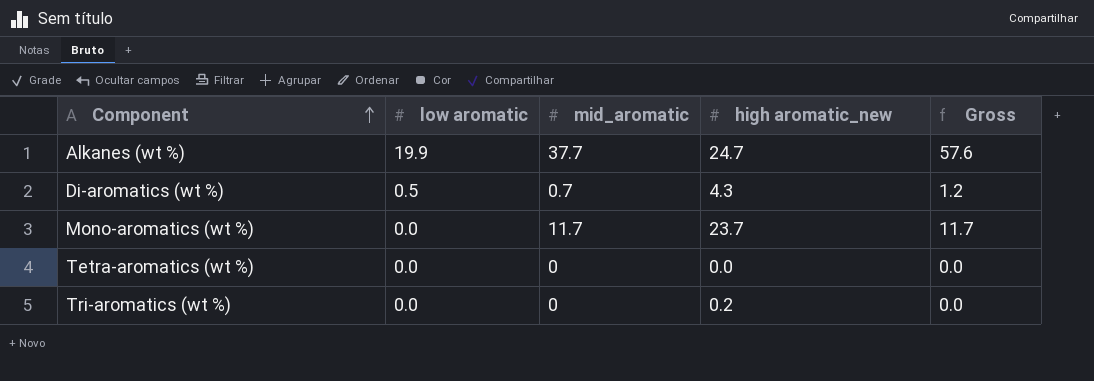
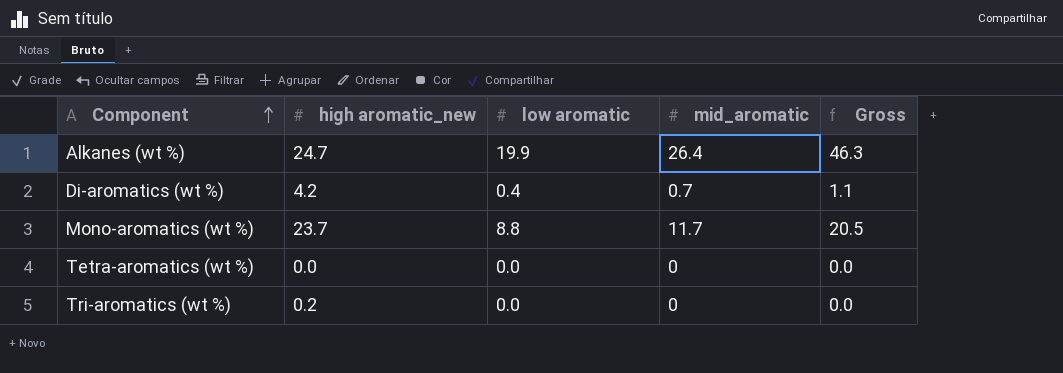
column high aromatic_new | position: 4 -> 2
Alkanes (wt %) | mid_aromatic: 37.7 -> 26.4
Alkanes (wt %) | Gross: 57.6 -> 46.3
Di-aromatics (wt %) | high aromatic_new: 4.3 -> 4.2
Di-aromatics (wt %) | low aromatic: 0.5 -> 0.4
Di-aromatics (wt %) | Gross: 1.2 -> 1.1
Mono-aromatics (wt %) | low aromatic: 0.0 -> 8.8
Mono-aromatics (wt %) | Gross: 11.7 -> 20.5

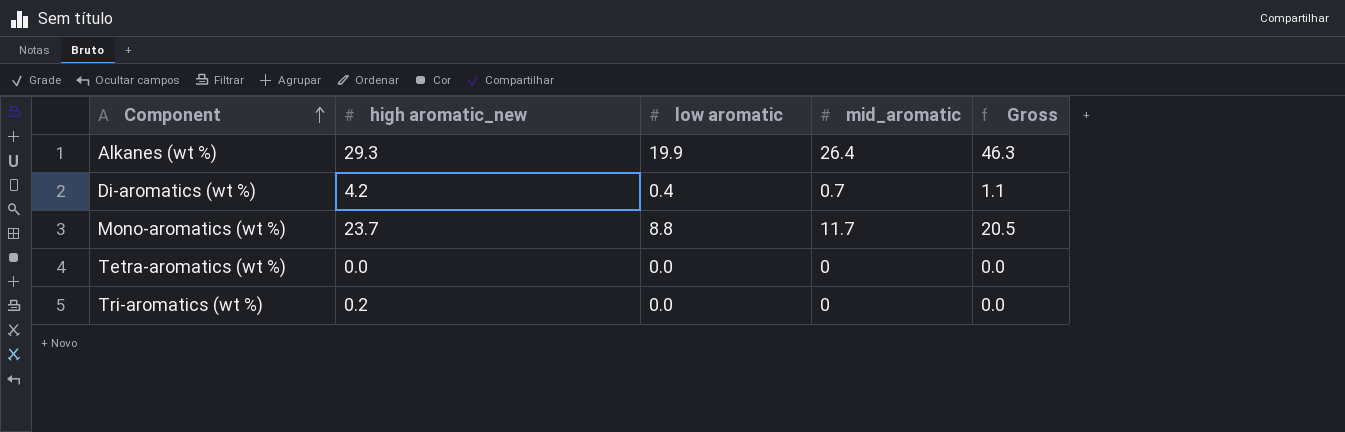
Alkanes (wt %) | high aromatic_new: 24.7 -> 29.3

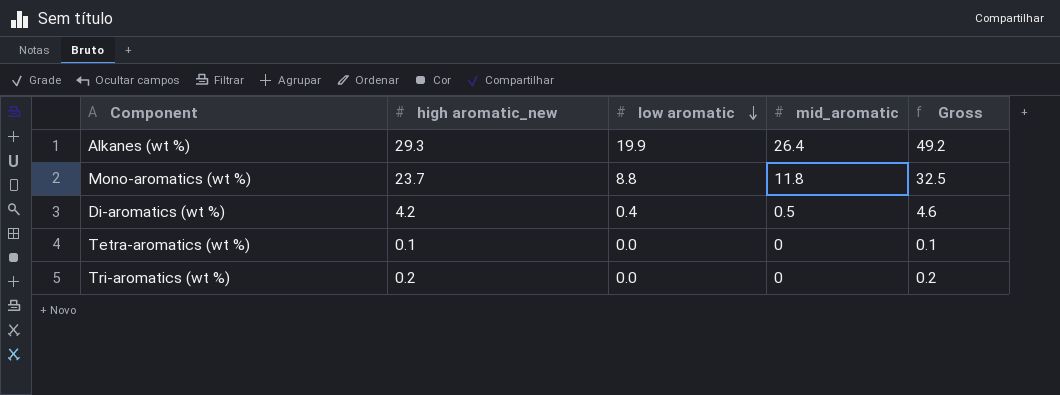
row order: Component ascending -> low aromatic descending
column Gross | formula: [low aromatic] + [mid_aromatic] -> [high aromatic_new] + [low aromatic]
Mono-aromatics (wt %) | mid_aromatic: 11.7 -> 11.8
Di-aromatics (wt %) | mid_aromatic: 0.7 -> 0.5
Tetra-aromatics (wt %) | high aromatic_new: 0.0 -> 0.1

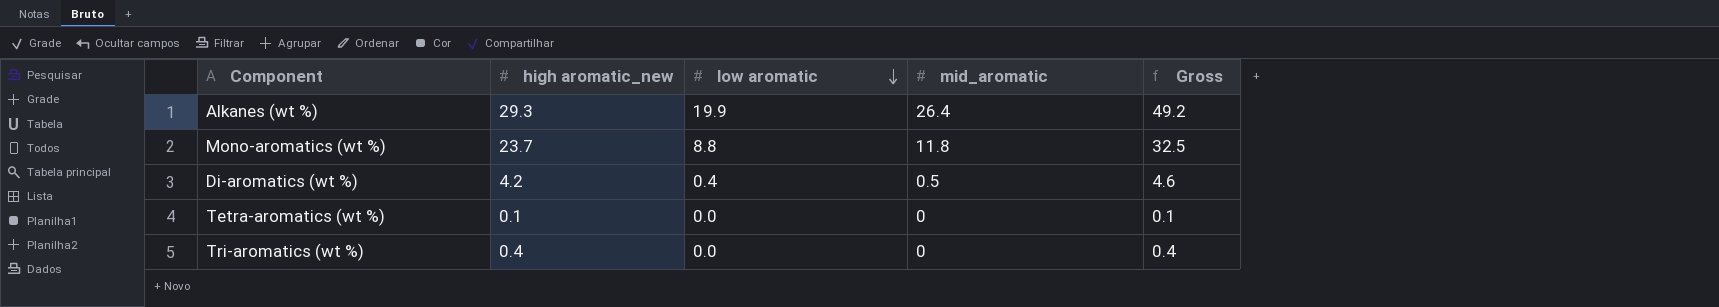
Tri-aromatics (wt %) | high aromatic_new: 0.2 -> 0.4
Tri-aromatics (wt %) | Gross: 0.2 -> 0.4

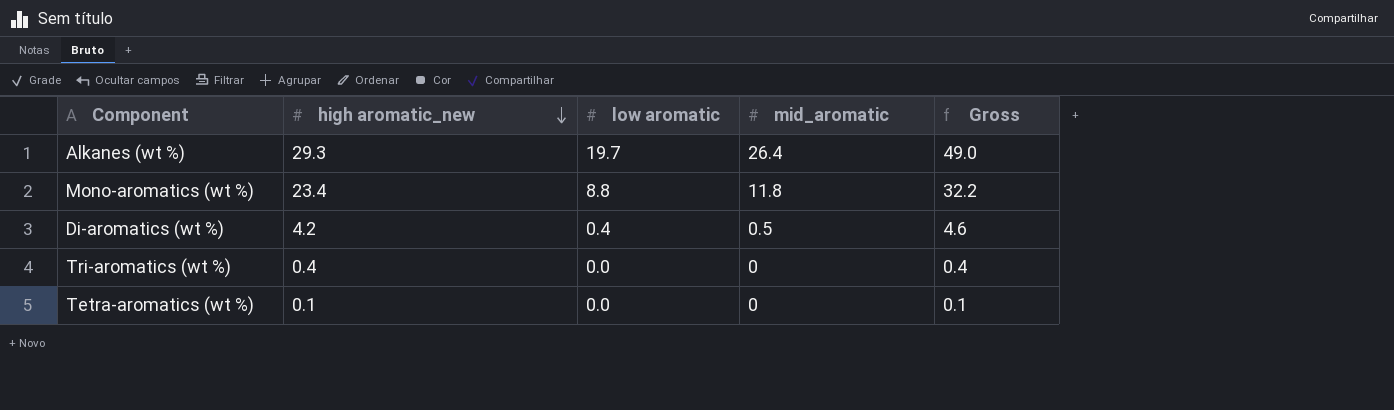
row order: low aromatic descending -> high aromatic_new descending
Alkanes (wt %) | low aromatic: 19.9 -> 19.7
Alkanes (wt %) | Gross: 49.2 -> 49.0
Mono-aromatics (wt %) | high aromatic_new: 23.7 -> 23.4
Mono-aromatics (wt %) | Gross: 32.5 -> 32.2

